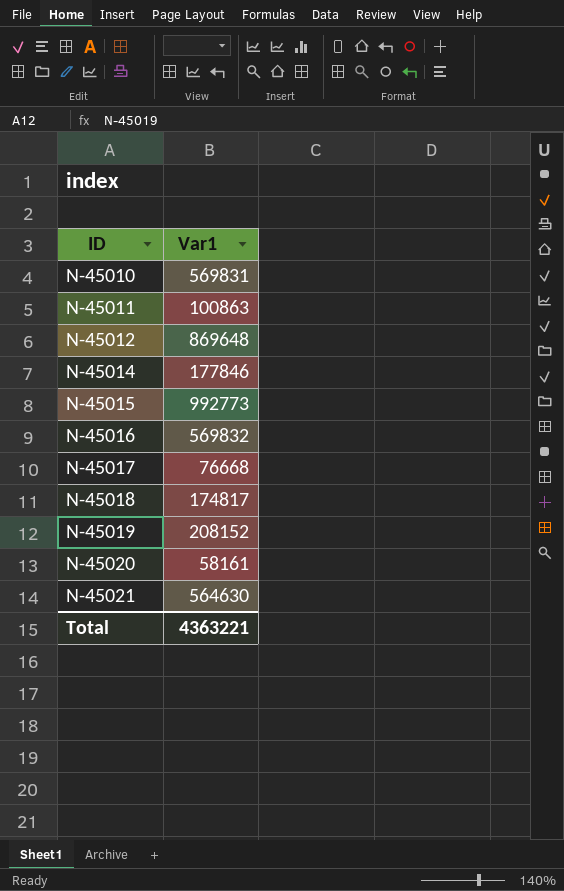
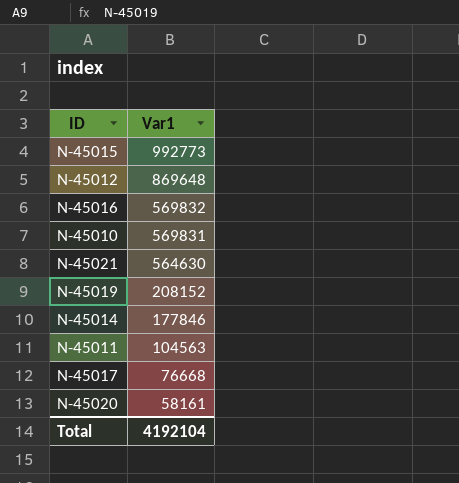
row order: ID ascending -> Var1 descending
row N-45018: 174817 -> none
N-45011 | Var1: 100863 -> 104563
Total | Var1: 4363221 -> 4192104

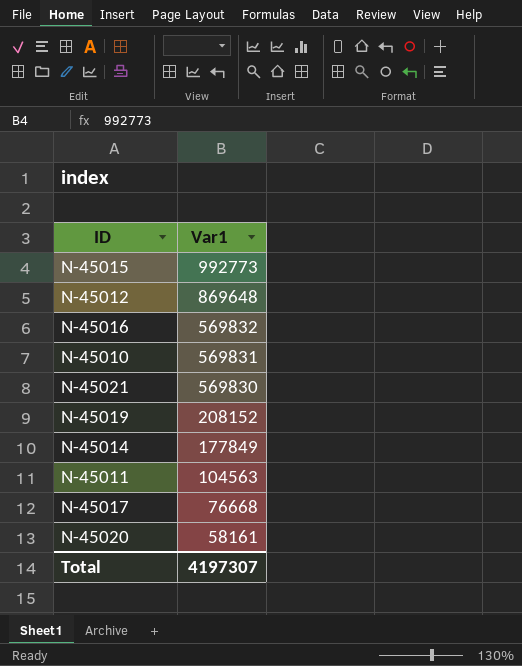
N-45021 | Var1: 564630 -> 569830
N-45014 | Var1: 177846 -> 177849
Total | Var1: 4192104 -> 4197307

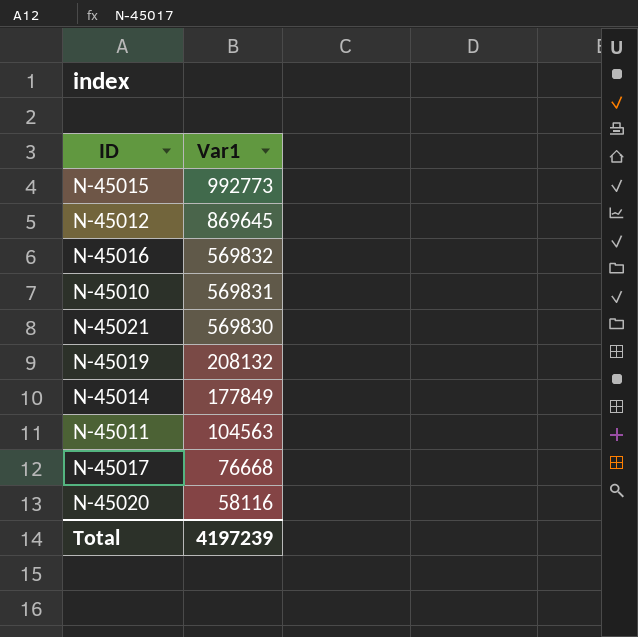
N-45012 | Var1: 869648 -> 869645
N-45019 | Var1: 208152 -> 208132
N-45020 | Var1: 58161 -> 58116
Total | Var1: 4197307 -> 4197239

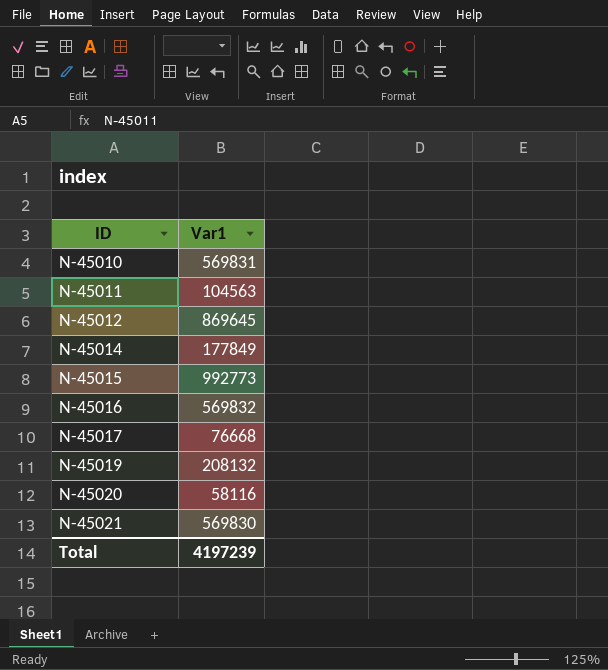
row order: Var1 descending -> ID ascending

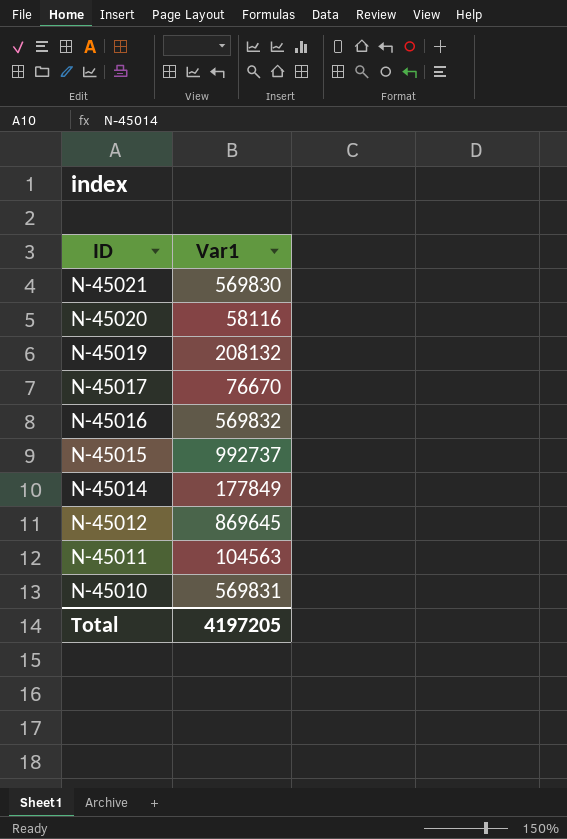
row order: ID ascending -> ID descending
N-45017 | Var1: 76668 -> 76670
N-45015 | Var1: 992773 -> 992737
Total | Var1: 4197239 -> 4197205

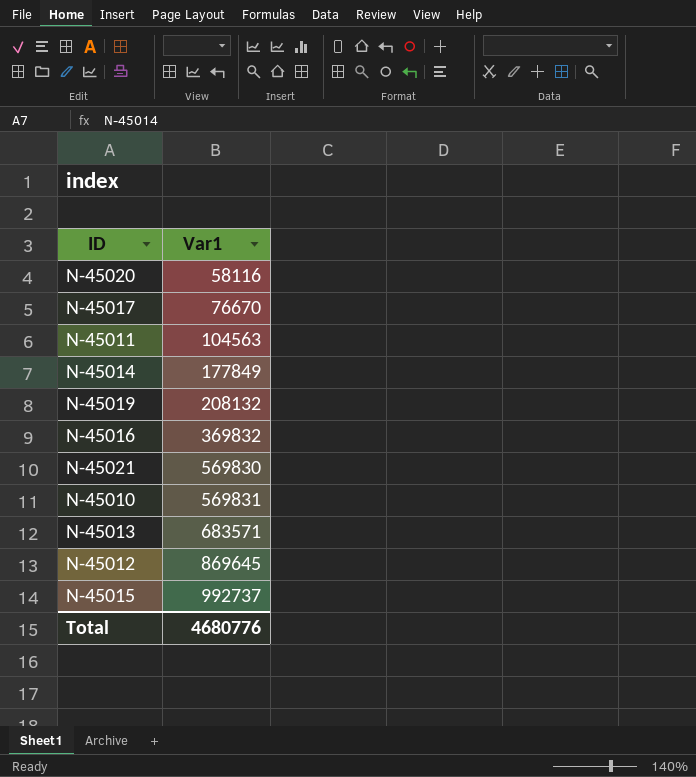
row order: ID descending -> Var1 ascending
N-45016 | Var1: 569832 -> 369832
row N-45013: none -> 683571
Total | Var1: 4197205 -> 4680776

